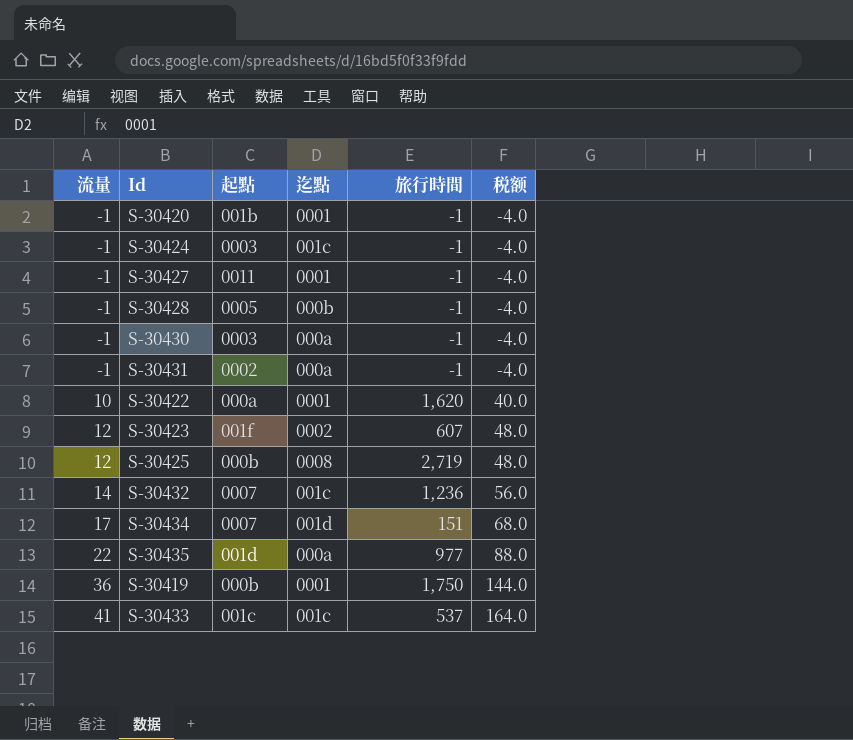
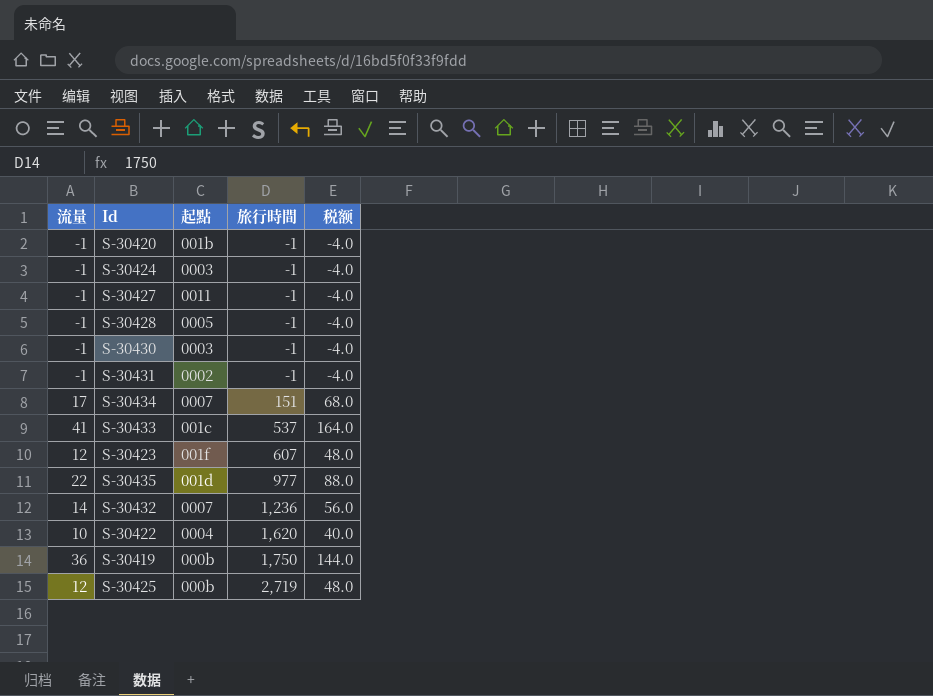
row order: 流量 ascending -> 旅行時間 ascending
column 迄點 | position: 4 -> none
S-30422 | 起點: 000a -> 0004

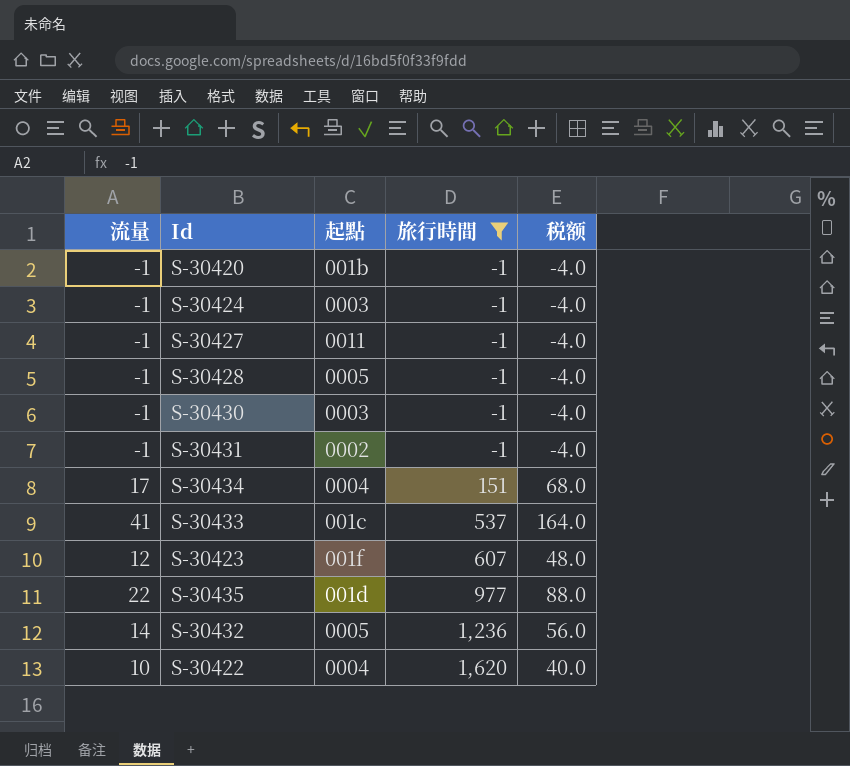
filter: none -> 旅行時間 <= 1,620
S-30434 | 起點: 0007 -> 0004
S-30432 | 起點: 0007 -> 0005

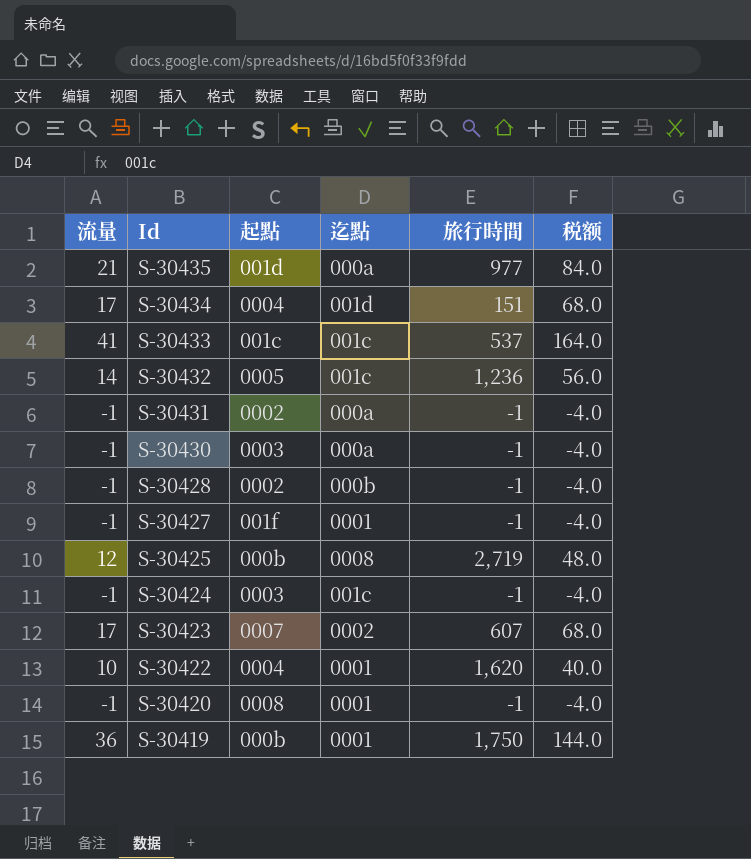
filter: 旅行時間 <= 1,620 -> none
row order: 旅行時間 ascending -> Id descending
column 迄點 | position: none -> 4
S-30435 | 流量: 22 -> 21
S-30435 | 税额: 88.0 -> 84.0
S-30428 | 起點: 0005 -> 0002
S-30427 | 起點: 0011 -> 001f
S-30423 | 流量: 12 -> 17
S-30423 | 起點: 001f -> 0007
S-30423 | 税额: 48.0 -> 68.0
S-30420 | 起點: 001b -> 0008

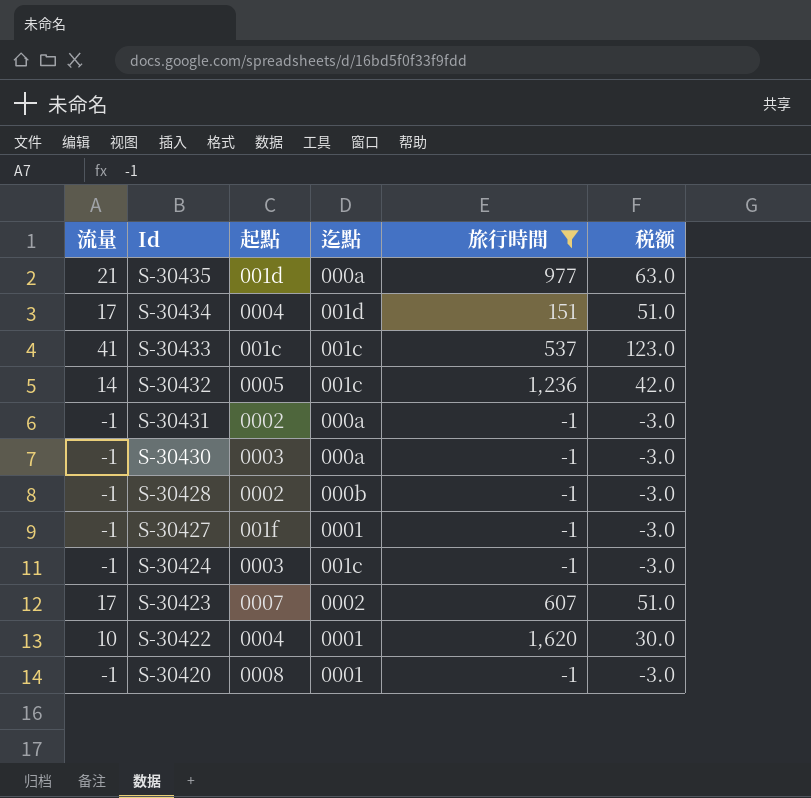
filter: none -> 旅行時間 <= 1,620
column 税额 | formula: [流量] * 4 -> [流量] * 3

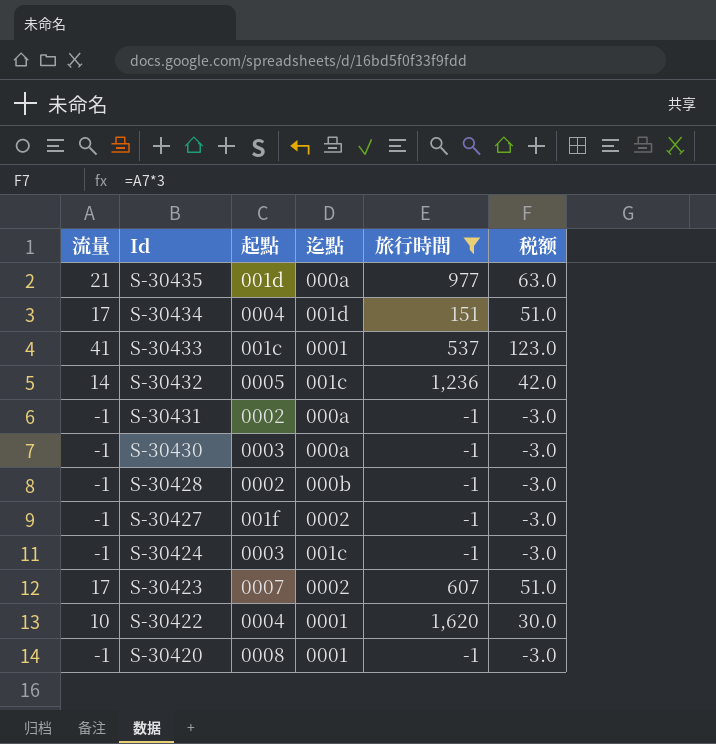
S-30433 | 迄點: 001c -> 0001
S-30427 | 迄點: 0001 -> 0002

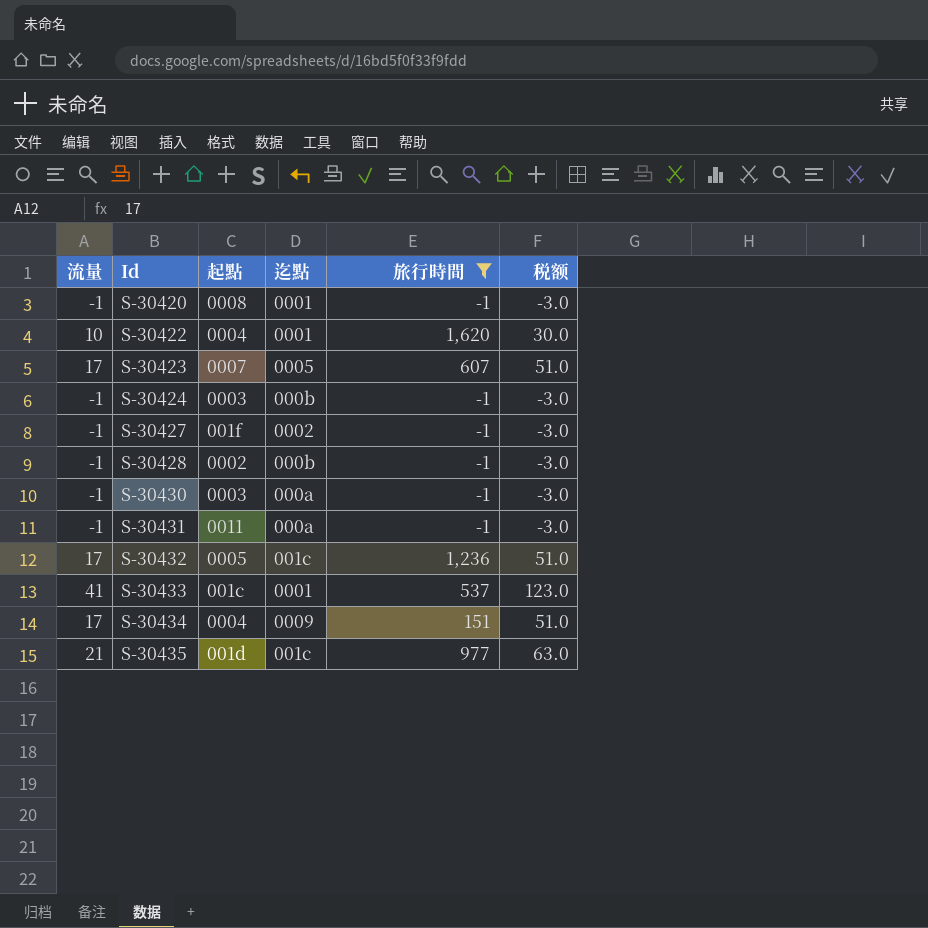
row order: Id descending -> Id ascending
S-30423 | 迄點: 0002 -> 0005
S-30424 | 迄點: 001c -> 000b
S-30431 | 起點: 0002 -> 0011
S-30432 | 流量: 14 -> 17
S-30432 | 税额: 42.0 -> 51.0
S-30434 | 迄點: 001d -> 0009
S-30435 | 迄點: 000a -> 001c

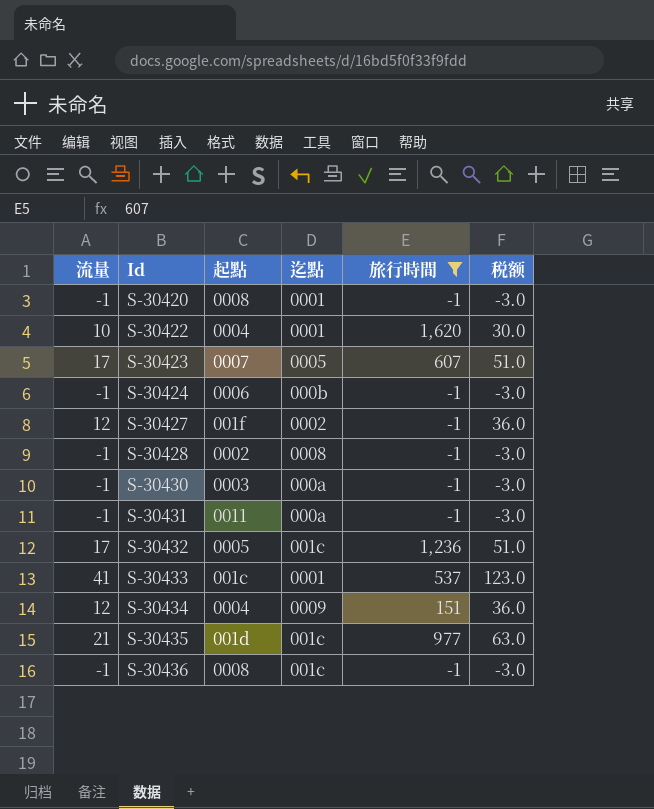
S-30424 | 起點: 0003 -> 0006
S-30427 | 流量: -1 -> 12
S-30427 | 税额: -3.0 -> 36.0
S-30428 | 迄點: 000b -> 0008
S-30434 | 流量: 17 -> 12
S-30434 | 税额: 51.0 -> 36.0
row S-30436: none -> -1 | 0008 | 001c | -1 | -3.0

